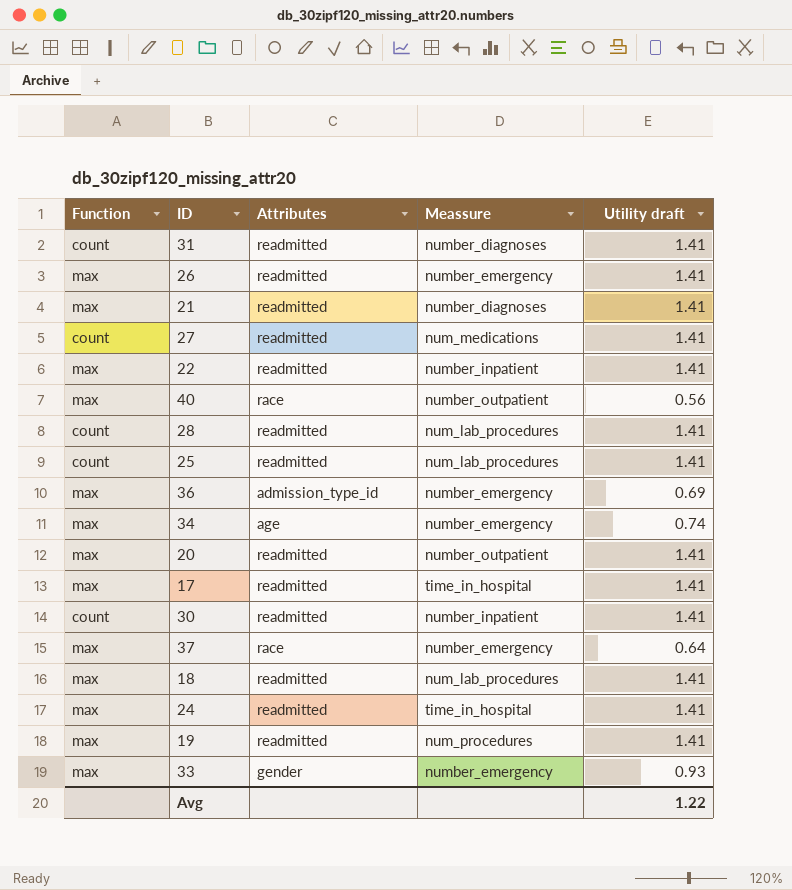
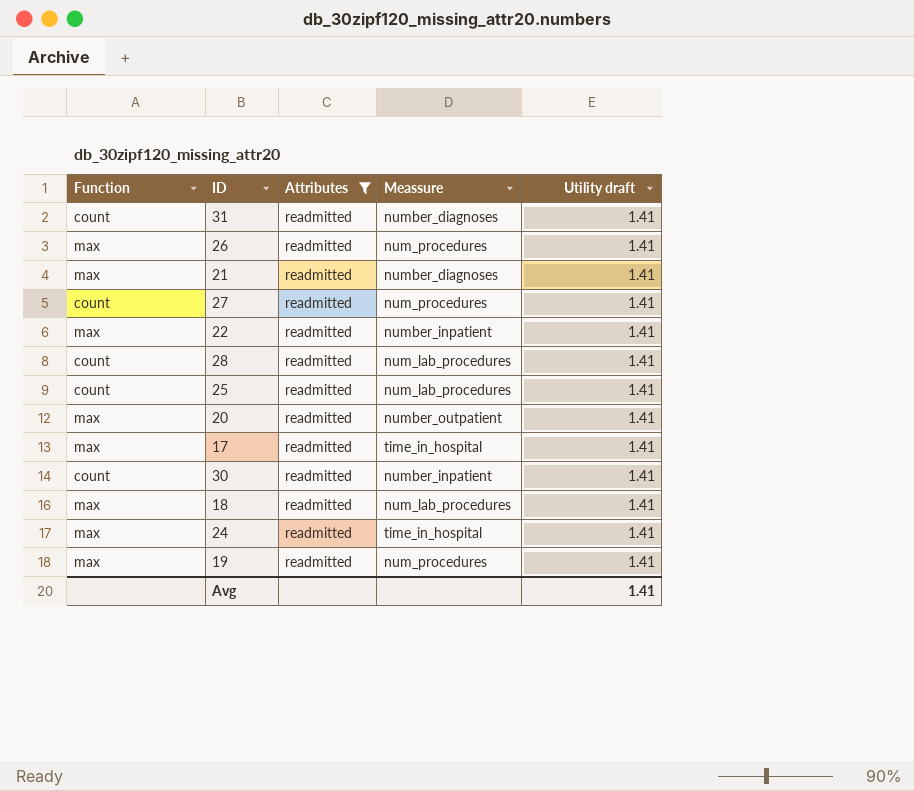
filter: none -> Attributes = readmitted
26 | Meassure: number_emergency -> num_procedures
27 | Meassure: num_medications -> num_procedures
Avg | Utility draft: 1.22 -> 1.41

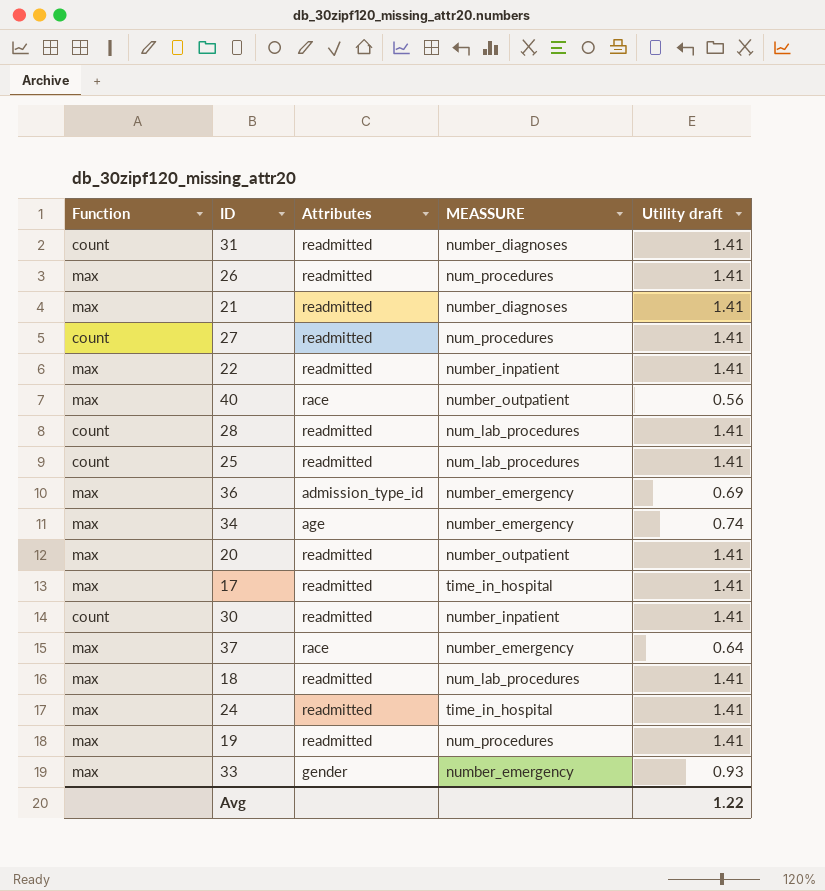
filter: Attributes = readmitted -> none
column name: Meassure -> MEASSURE
Avg | Utility draft: 1.41 -> 1.22

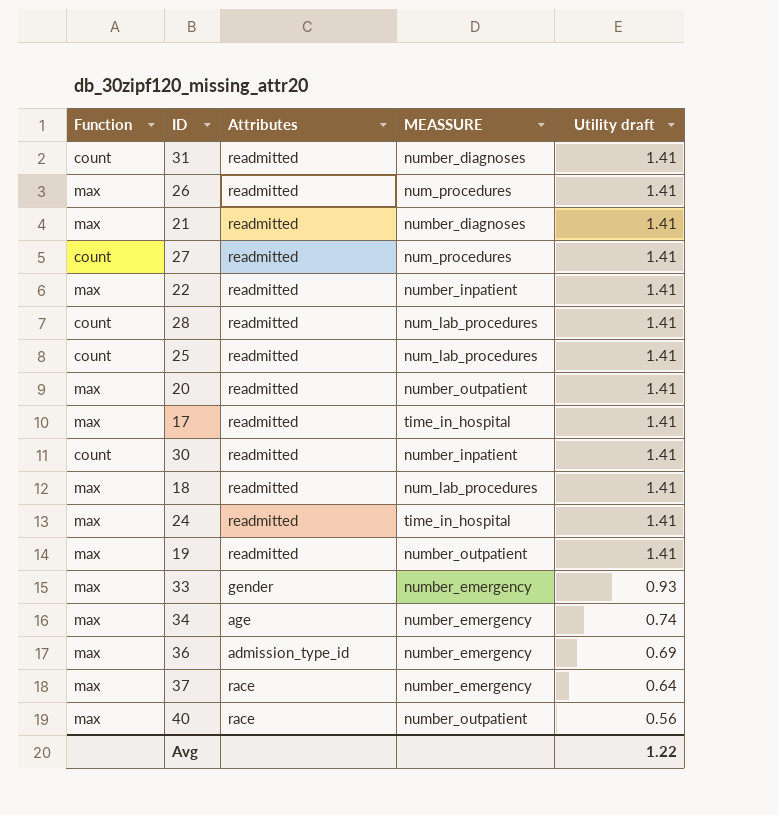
row order: none -> Utility draft descending
19 | MEASSURE: num_procedures -> number_outpatient

